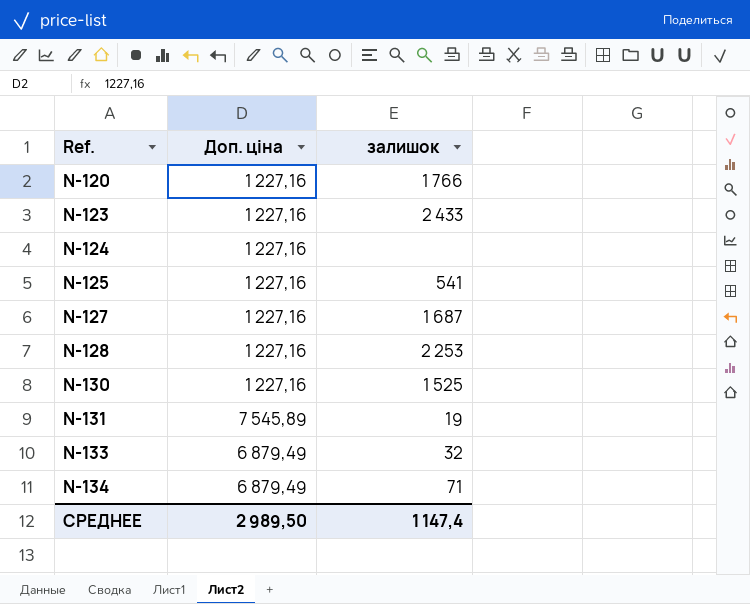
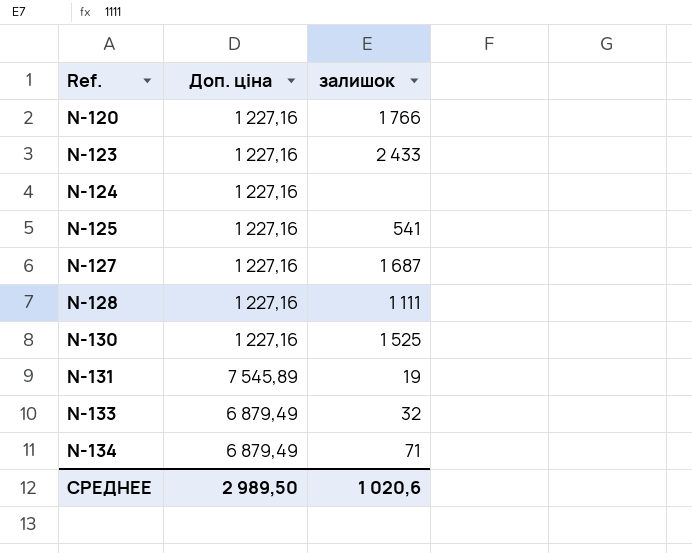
N-128 | залишок: 2 253 -> 1 111
СРЕДНЕЕ | залишок: 1 147,4 -> 1 020,6

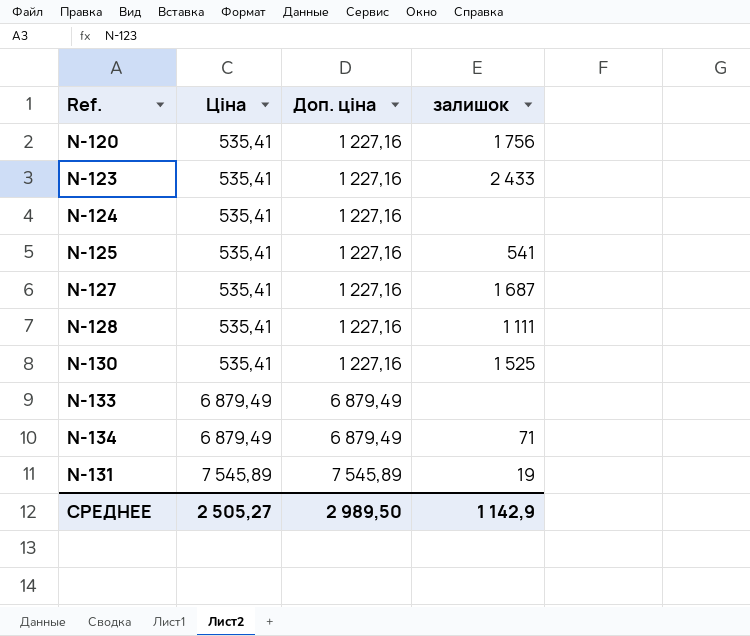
row order: Ref. ascending -> Ціна ascending
column Ціна | position: none -> 2
N-120 | залишок: 1 766 -> 1 756
N-133 | залишок: 32 -> none
СРЕДНЕЕ | залишок: 1 020,6 -> 1 142,9

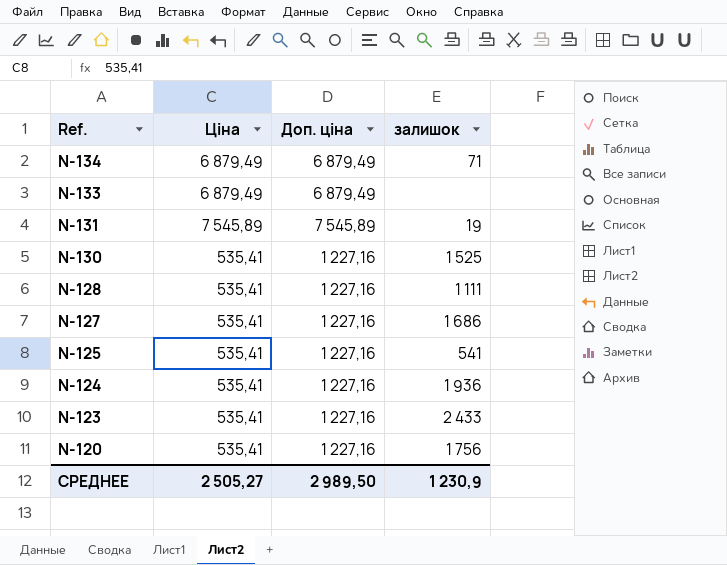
row order: Ціна ascending -> Ref. descending
N-127 | залишок: 1 687 -> 1 686
N-124 | залишок: none -> 1 936
СРЕДНЕЕ | залишок: 1 142,9 -> 1 230,9

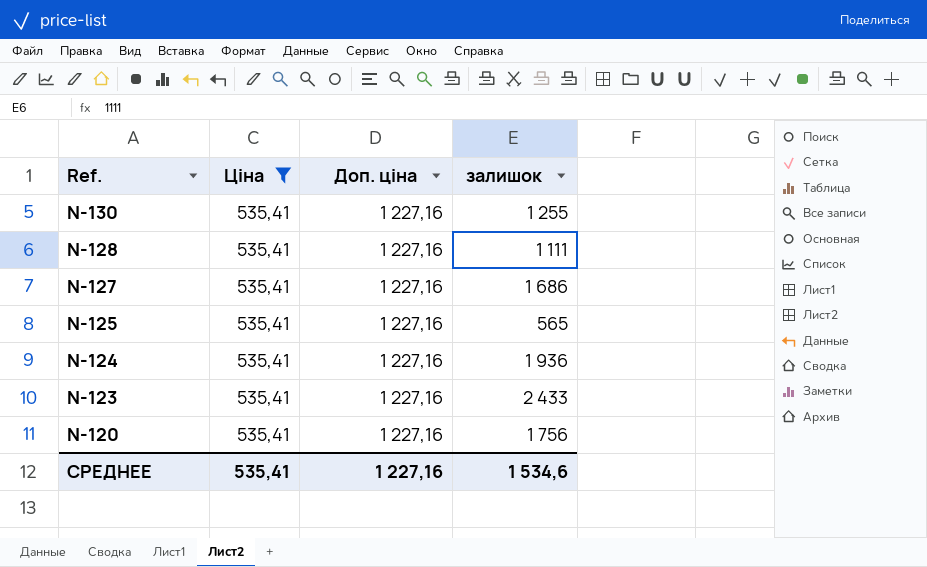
filter: none -> Ціна = 535,41
N-130 | залишок: 1 525 -> 1 255
N-125 | залишок: 541 -> 565
СРЕДНЕЕ | Ціна: 2 505,27 -> 535,41
СРЕДНЕЕ | Доп. ціна: 2 989,50 -> 1 227,16
СРЕДНЕЕ | залишок: 1 230,9 -> 1 534,6

